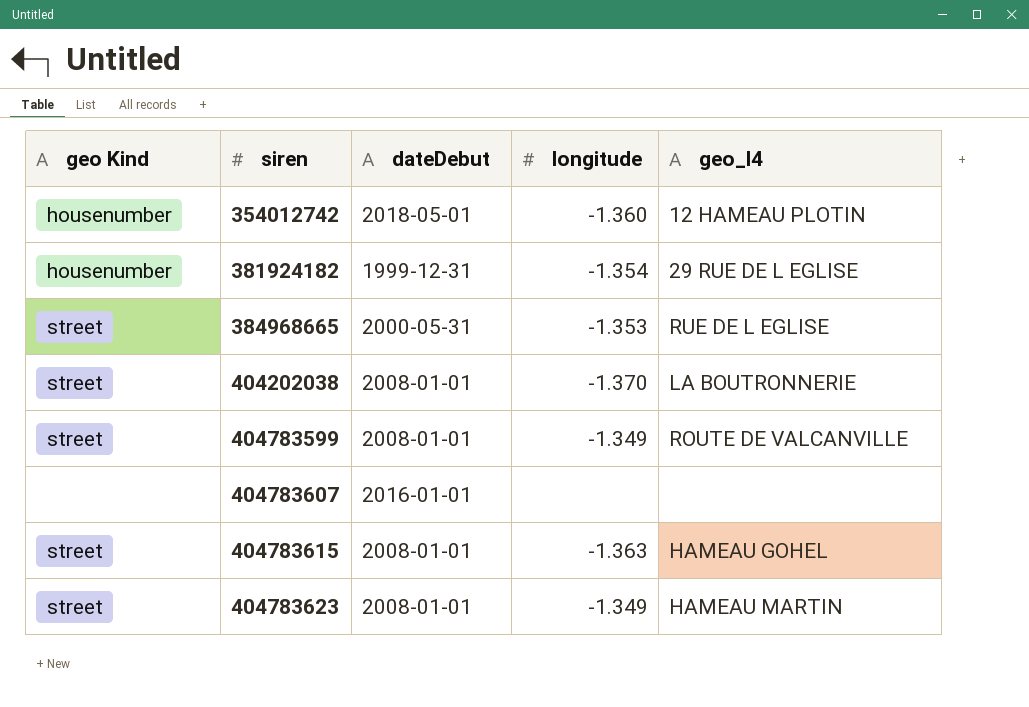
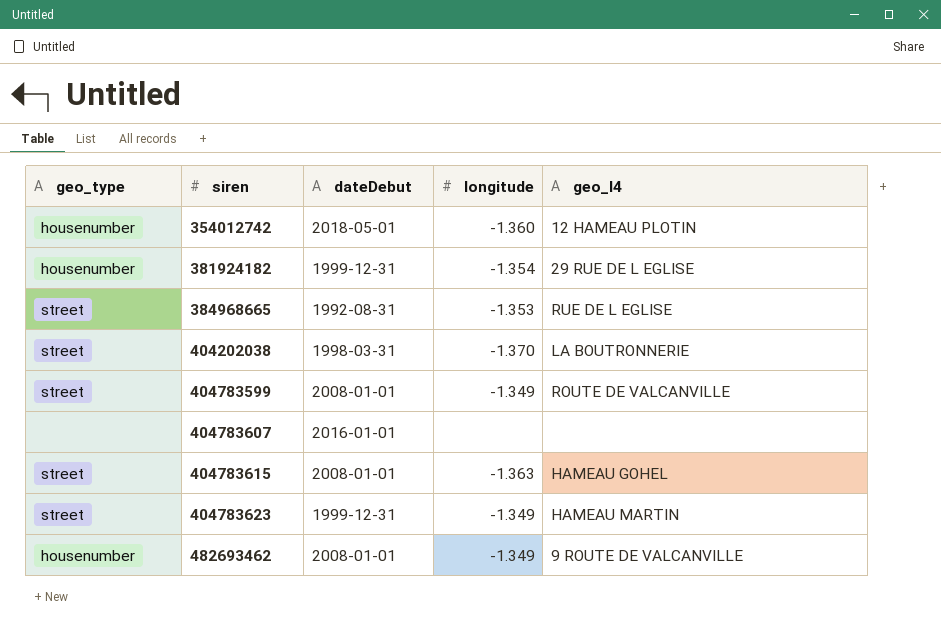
column name: geo Kind -> geo_type
384968665 | dateDebut: 2000-05-31 -> 1992-08-31
404202038 | dateDebut: 2008-01-01 -> 1998-03-31
404783623 | dateDebut: 2008-01-01 -> 1999-12-31
row 482693462: none -> housenumber | 2008-01-01 | -1.349 | 9 ROUTE DE VALCANVILLE

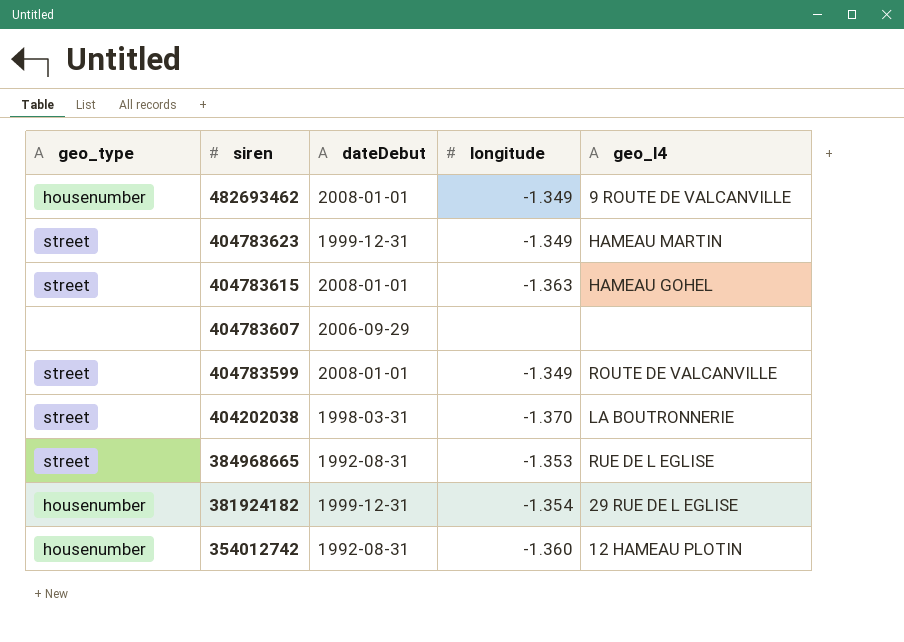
row order: siren ascending -> siren descending
404783607 | dateDebut: 2016-01-01 -> 2006-09-29
354012742 | dateDebut: 2018-05-01 -> 1992-08-31

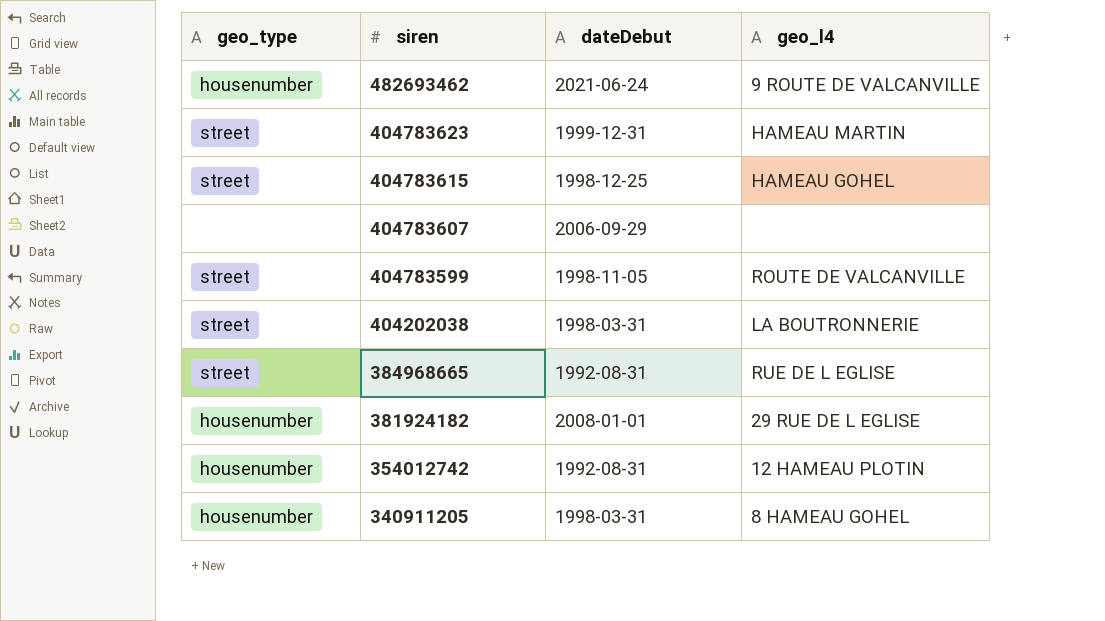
column longitude | position: 4 -> none
482693462 | dateDebut: 2008-01-01 -> 2021-06-24
404783615 | dateDebut: 2008-01-01 -> 1998-12-25
404783599 | dateDebut: 2008-01-01 -> 1998-11-05
381924182 | dateDebut: 1999-12-31 -> 2008-01-01
row 340911205: none -> housenumber | 1998-03-31 | 8 HAMEAU GOHEL

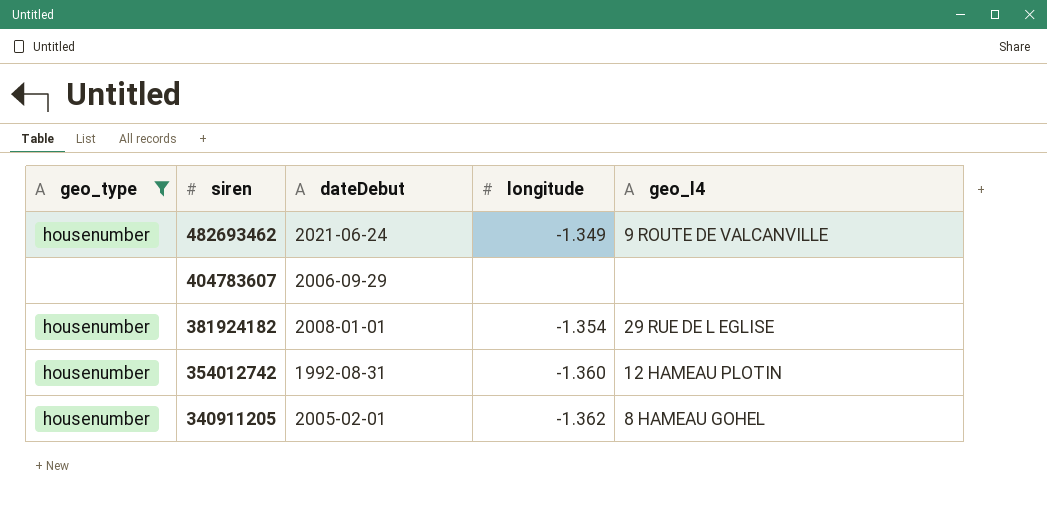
filter: none -> geo_type != street
column longitude | position: none -> 4
340911205 | dateDebut: 1998-03-31 -> 2005-02-01

